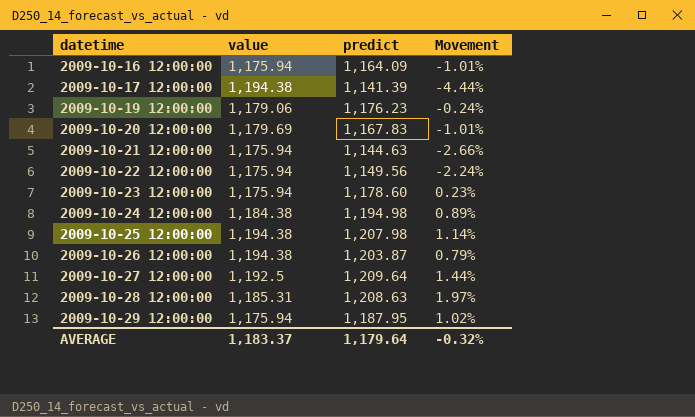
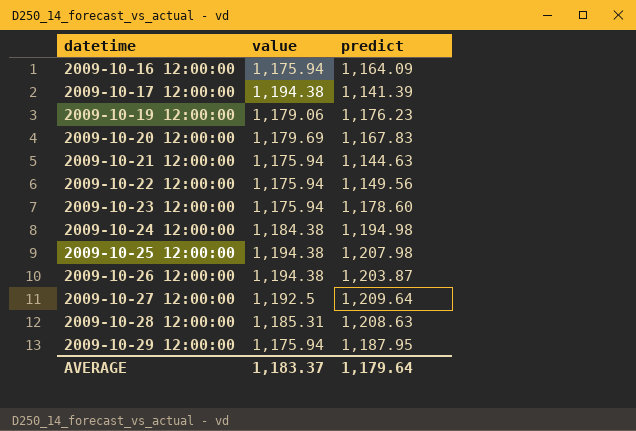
column Movement | formula: ([predict] - [value]) / [value] -> none

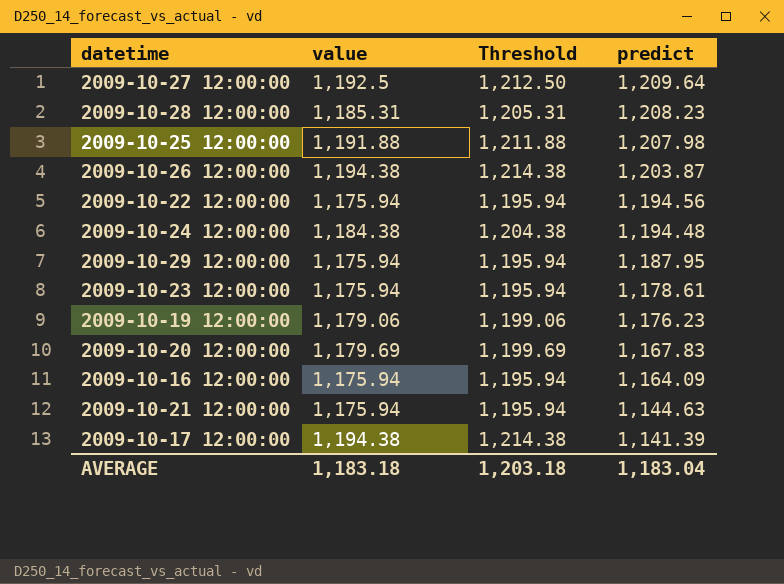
row order: datetime ascending -> predict descending
column Threshold | formula: none -> [value] + 20
2009-10-28 12:00:00 | predict: 1,208.63 -> 1,208.23
2009-10-25 12:00:00 | value: 1,194.38 -> 1,191.88
2009-10-22 12:00:00 | predict: 1,149.56 -> 1,194.56
2009-10-24 12:00:00 | predict: 1,194.98 -> 1,194.48
2009-10-23 12:00:00 | predict: 1,178.60 -> 1,178.61
AVERAGE | value: 1,183.37 -> 1,183.18
AVERAGE | predict: 1,179.64 -> 1,183.04

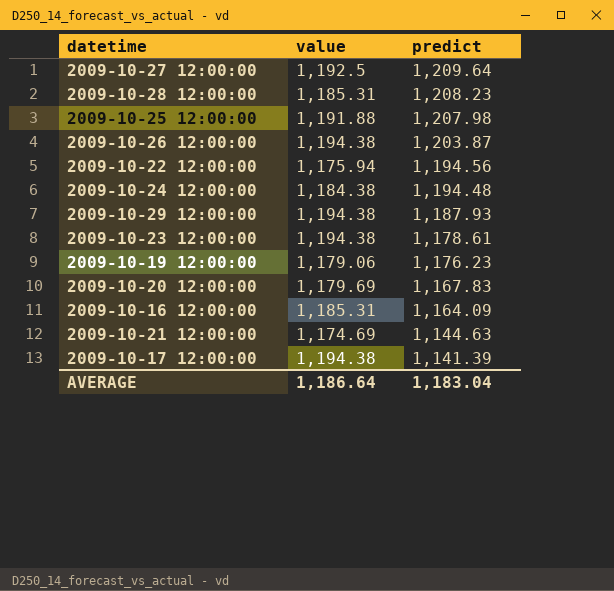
column Threshold | formula: [value] + 20 -> none
2009-10-29 12:00:00 | value: 1,175.94 -> 1,194.38
2009-10-29 12:00:00 | predict: 1,187.95 -> 1,187.93
2009-10-23 12:00:00 | value: 1,175.94 -> 1,194.38
2009-10-16 12:00:00 | value: 1,175.94 -> 1,185.31
2009-10-21 12:00:00 | value: 1,175.94 -> 1,174.69
AVERAGE | value: 1,183.18 -> 1,186.64

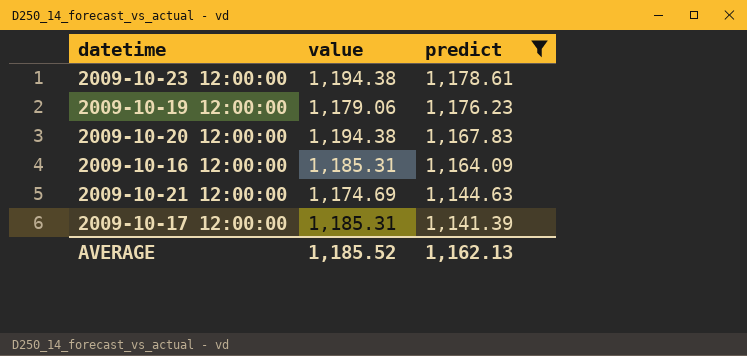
filter: none -> predict <= 1,178.61
2009-10-20 12:00:00 | value: 1,179.69 -> 1,194.38
2009-10-17 12:00:00 | value: 1,194.38 -> 1,185.31
AVERAGE | value: 1,186.64 -> 1,185.52
AVERAGE | predict: 1,183.04 -> 1,162.13

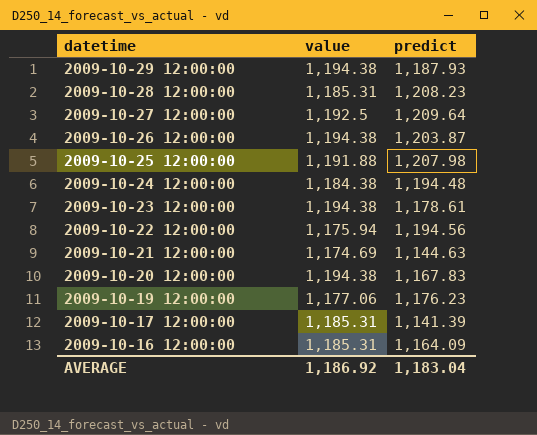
filter: predict <= 1,178.61 -> none
row order: predict descending -> datetime descending
2009-10-19 12:00:00 | value: 1,179.06 -> 1,177.06
AVERAGE | value: 1,185.52 -> 1,186.92
AVERAGE | predict: 1,162.13 -> 1,183.04

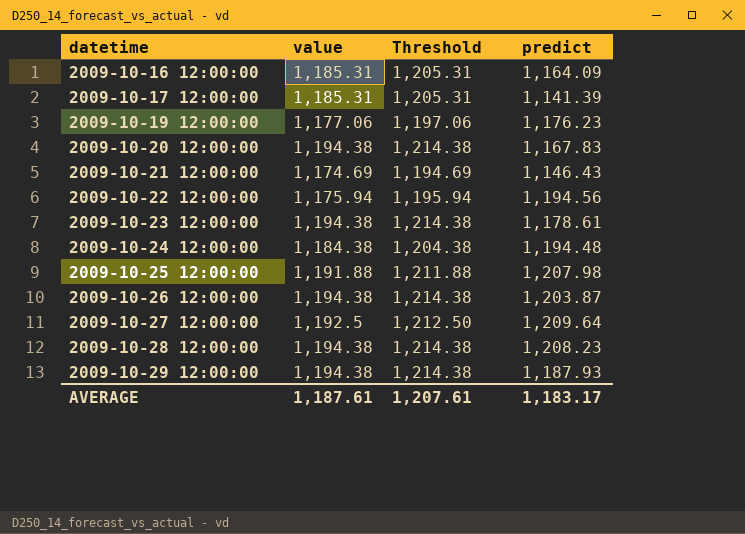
row order: datetime descending -> datetime ascending
column Threshold | formula: none -> [value] + 20
2009-10-21 12:00:00 | predict: 1,144.63 -> 1,146.43
2009-10-28 12:00:00 | value: 1,185.31 -> 1,194.38
AVERAGE | value: 1,186.92 -> 1,187.61
AVERAGE | predict: 1,183.04 -> 1,183.17

